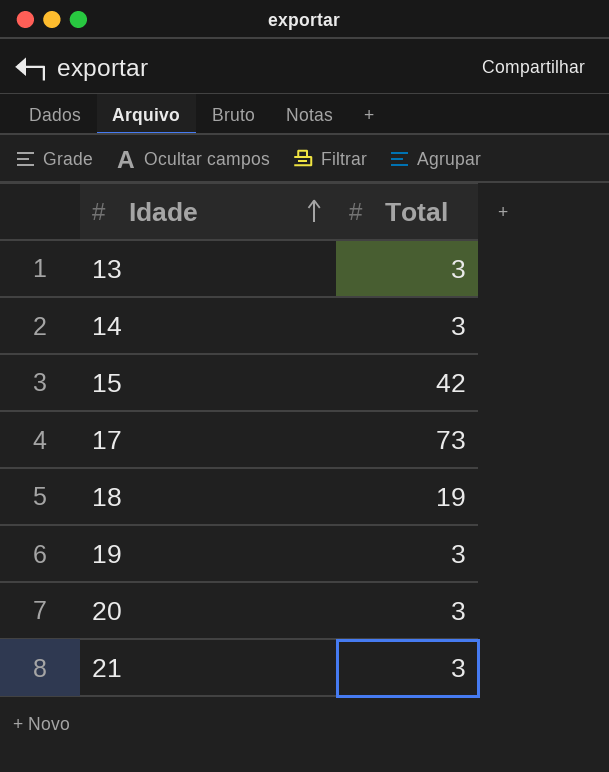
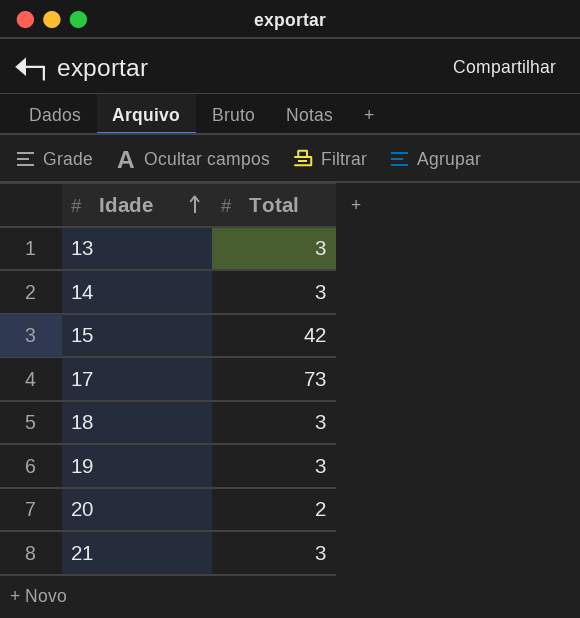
18 | Total: 19 -> 3
20 | Total: 3 -> 2

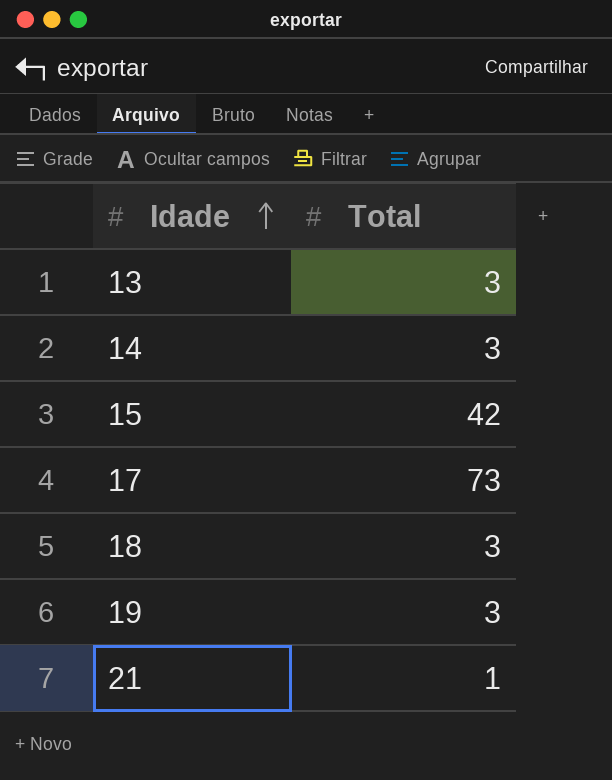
row 20: 2 -> none
21 | Total: 3 -> 1

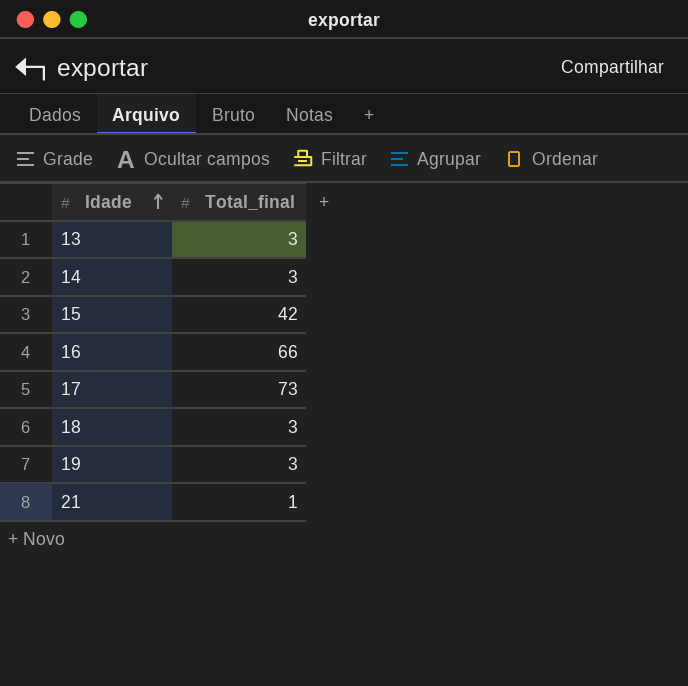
column name: Total -> Total_final
row 16: none -> 66

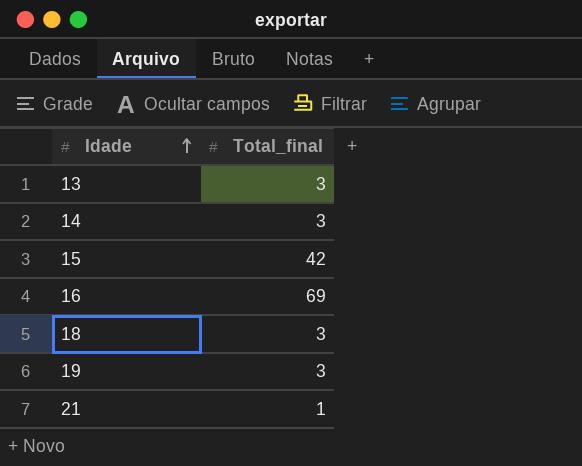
row 17: 73 -> none
16 | Total_final: 66 -> 69

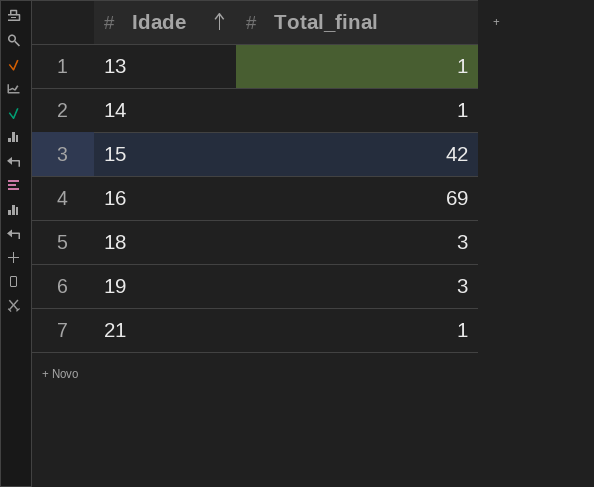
13 | Total_final: 3 -> 1
14 | Total_final: 3 -> 1

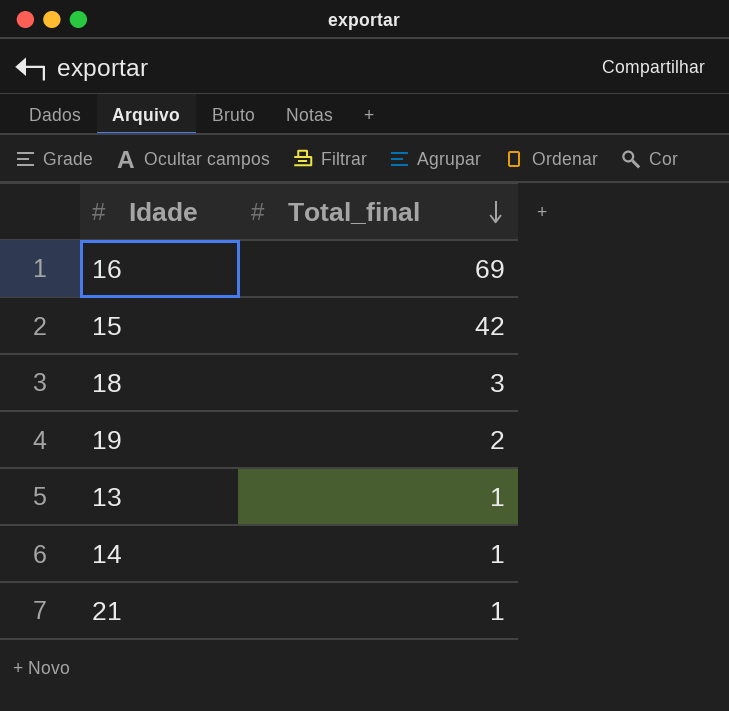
row order: Idade ascending -> Total_final descending
19 | Total_final: 3 -> 2

